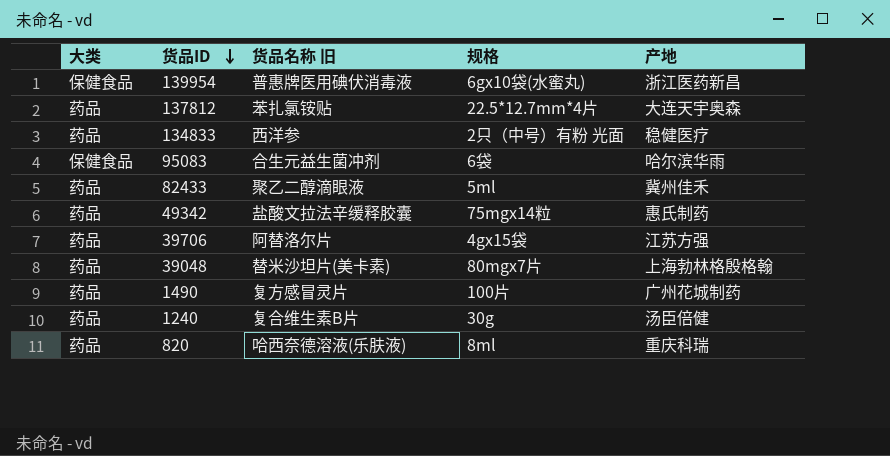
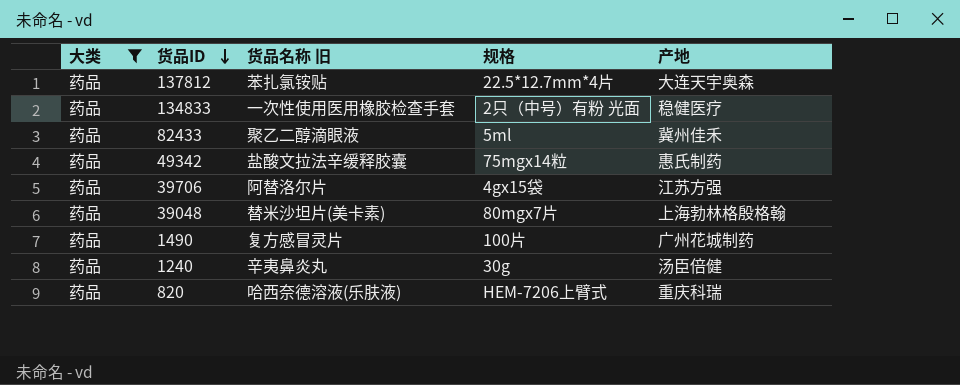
filter: none -> 大类 = 药品
134833 | 货品名称 旧: 西洋参 -> 一次性使用医用橡胶检查手套
1240 | 货品名称 旧: 复合维生素B片 -> 辛夷鼻炎丸
820 | 规格: 8ml -> HEM-7206上臂式

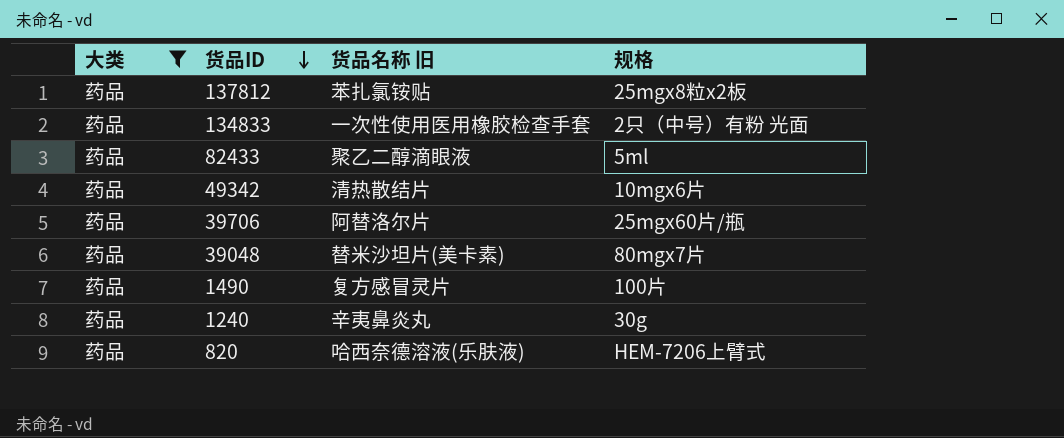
column 产地 | position: 5 -> none
137812 | 规格: 22.5*12.7mm*4片 -> 25mgx8粒x2板
49342 | 货品名称 旧: 盐酸文拉法辛缓释胶囊 -> 清热散结片
49342 | 规格: 75mgx14粒 -> 10mgx6片
39706 | 规格: 4gx15袋 -> 25mgx60片/瓶

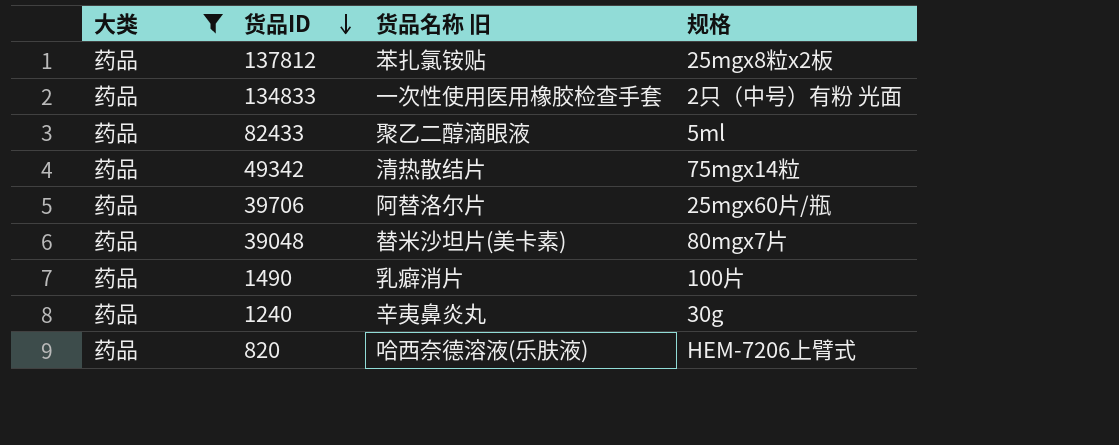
49342 | 规格: 10mgx6片 -> 75mgx14粒
1490 | 货品名称 旧: 复方感冒灵片 -> 乳癖消片

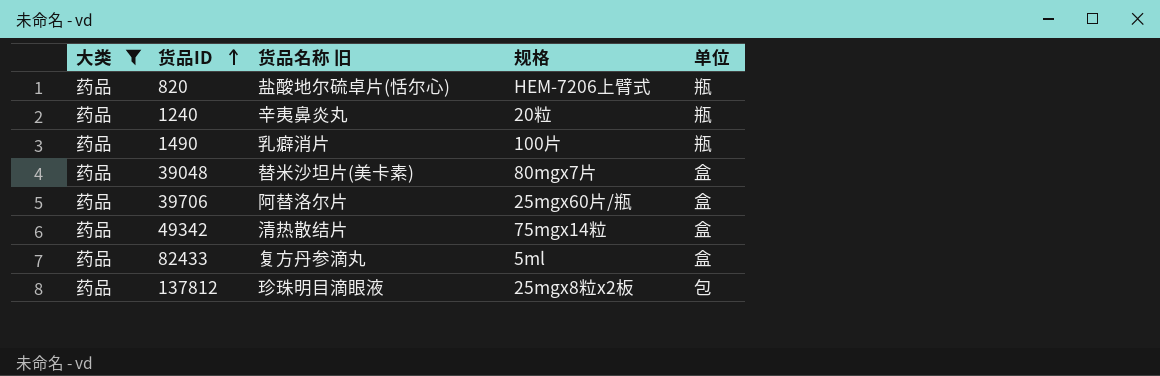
row order: 货品ID descending -> 货品ID ascending
column 单位 | position: none -> 5
row 134833: 药品 | 一次性使用医用橡胶检查手套 | 2只（中号）有粉 光面 -> none
820 | 货品名称 旧: 哈西奈德溶液(乐肤液) -> 盐酸地尔硫卓片(恬尔心)
1240 | 规格: 30g -> 20粒
82433 | 货品名称 旧: 聚乙二醇滴眼液 -> 复方丹参滴丸
137812 | 货品名称 旧: 苯扎氯铵贴 -> 珍珠明目滴眼液

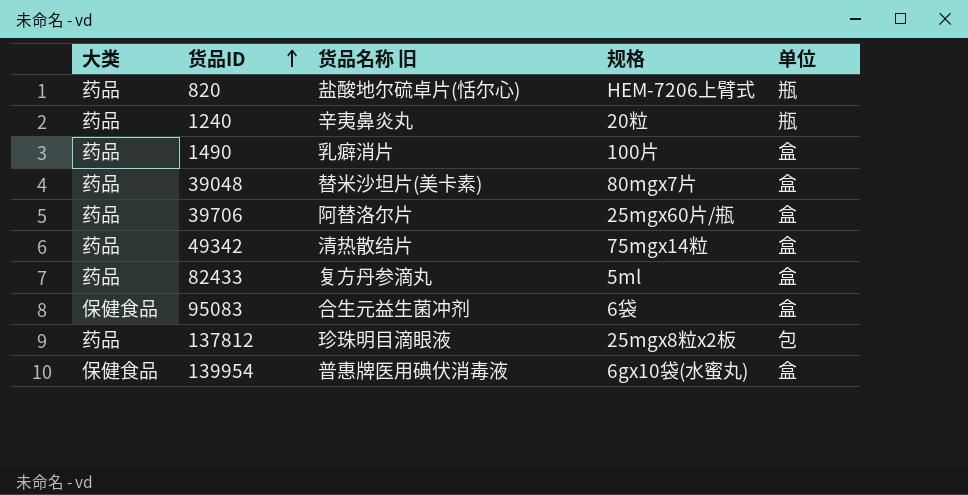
filter: 大类 = 药品 -> none
1490 | 单位: 瓶 -> 盒

